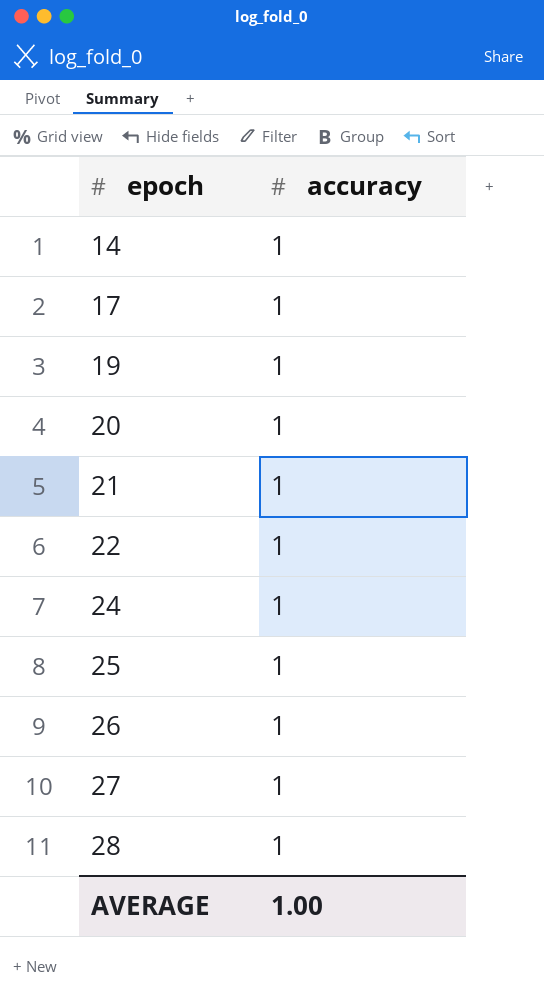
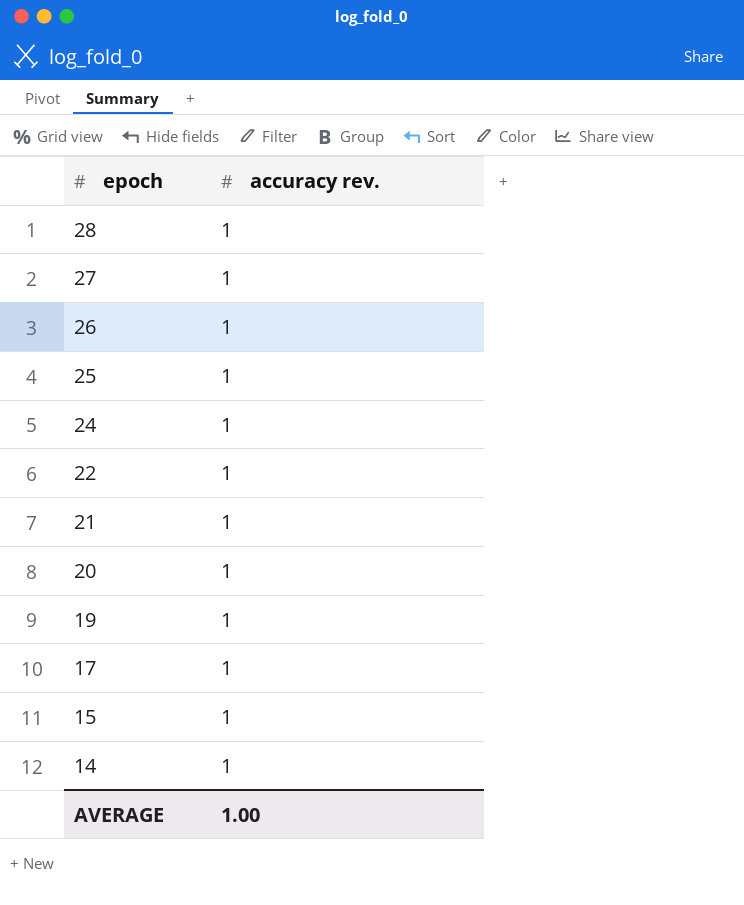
row order: epoch ascending -> epoch descending
column name: accuracy -> accuracy rev.
row 15: none -> 1

